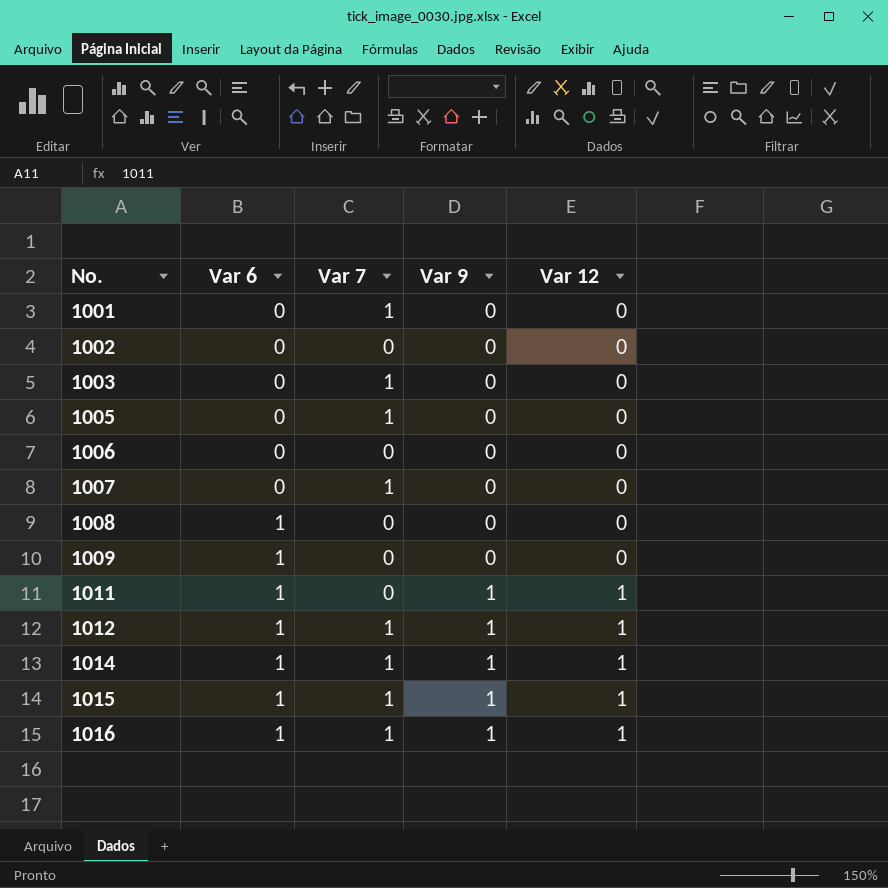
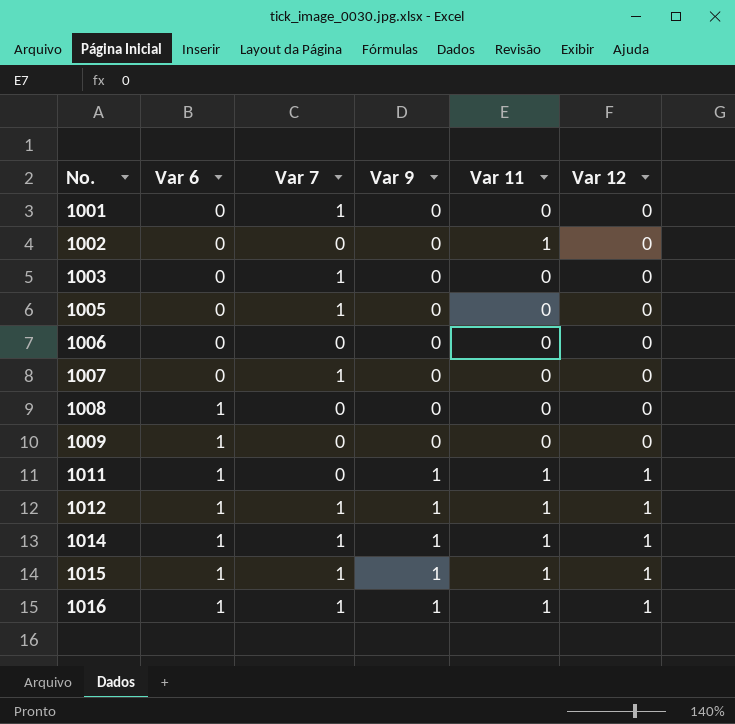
column Var 11 | position: none -> 5

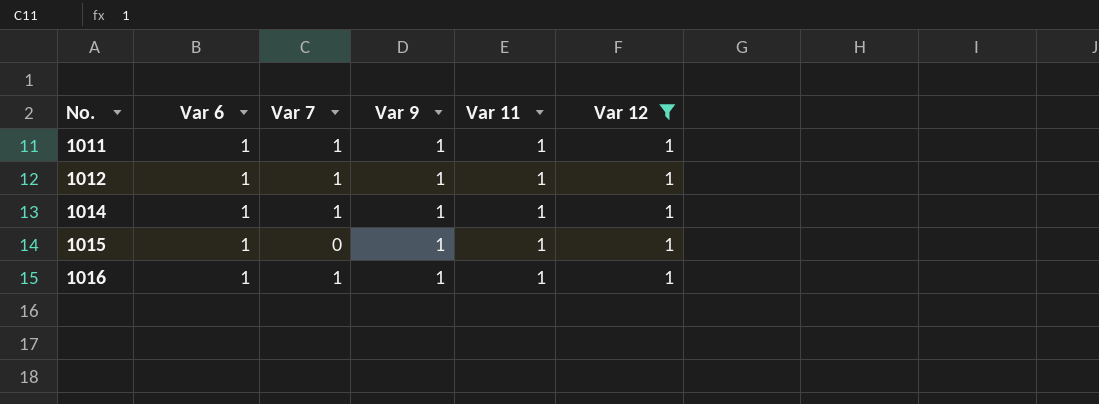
filter: none -> Var 12 = 1
1011 | Var 7: 0 -> 1
1015 | Var 7: 1 -> 0

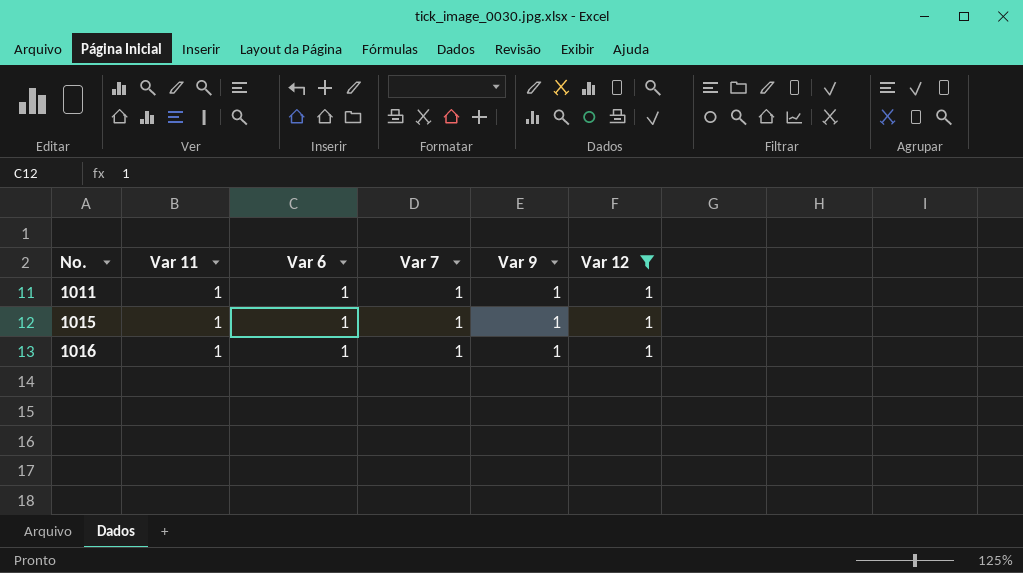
column Var 11 | position: 5 -> 2
row 1012: 1 | 1 | 1 | 1 | 1 -> none
row 1014: 1 | 1 | 1 | 1 | 1 -> none
1015 | Var 7: 0 -> 1

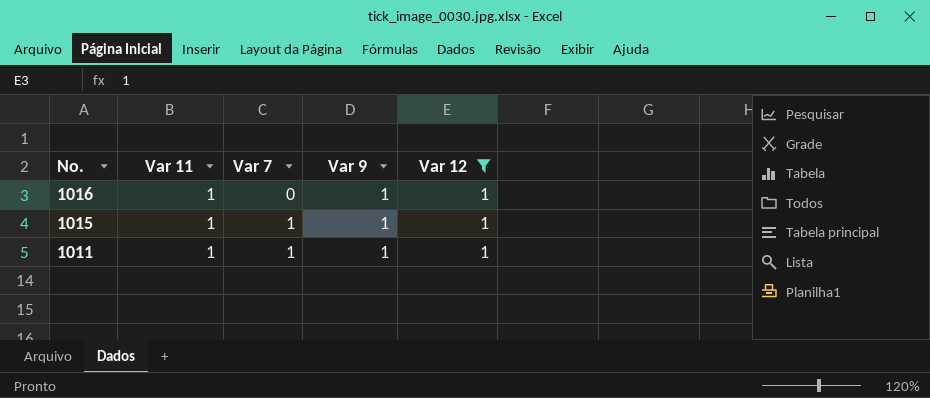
row order: No. ascending -> No. descending
column Var 6 | position: 3 -> none
1016 | Var 7: 1 -> 0

